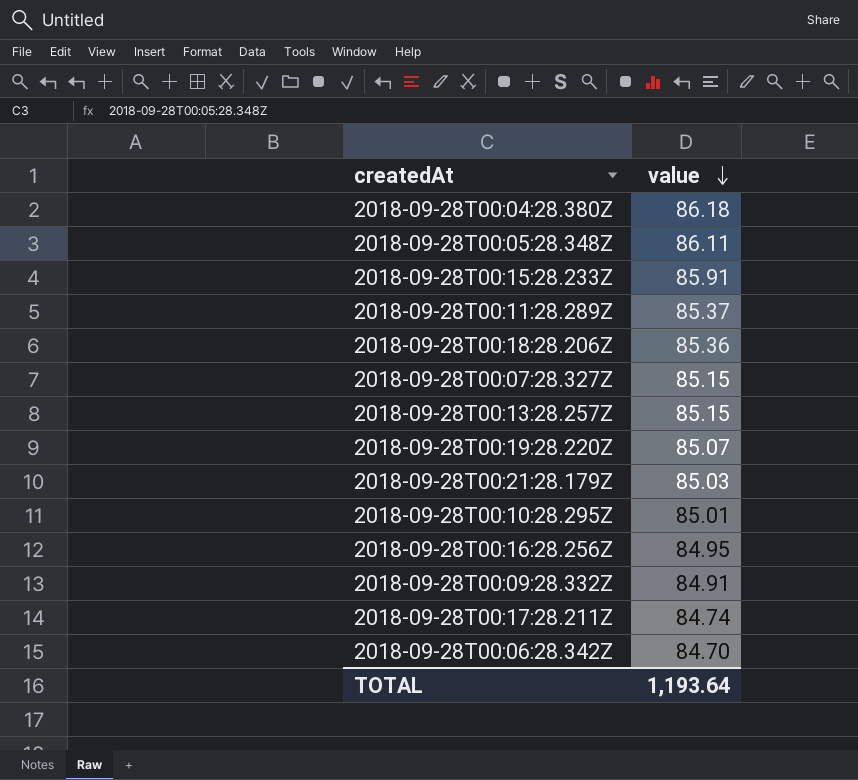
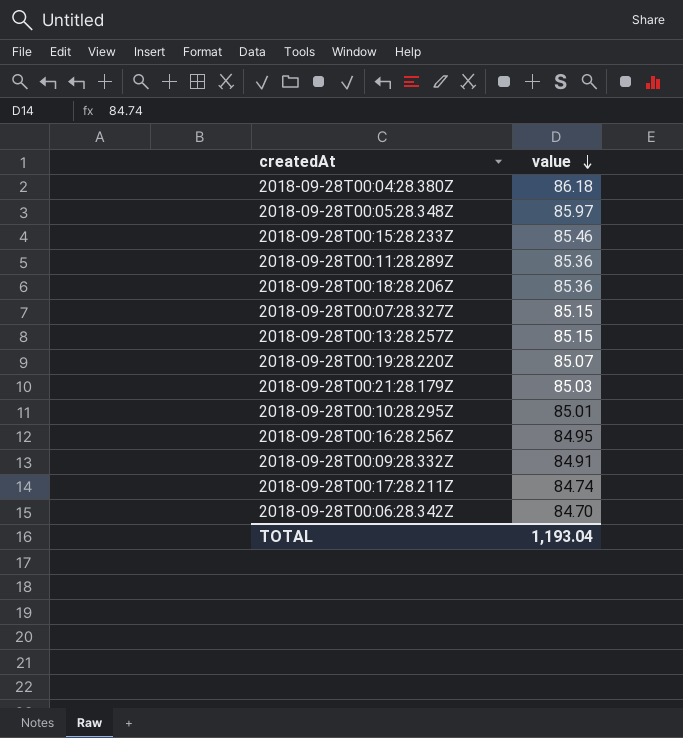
2018-09-28T00:05:28.348Z | value: 86.11 -> 85.97
2018-09-28T00:15:28.233Z | value: 85.91 -> 85.46
2018-09-28T00:11:28.289Z | value: 85.37 -> 85.36
TOTAL | value: 1,193.64 -> 1,193.04

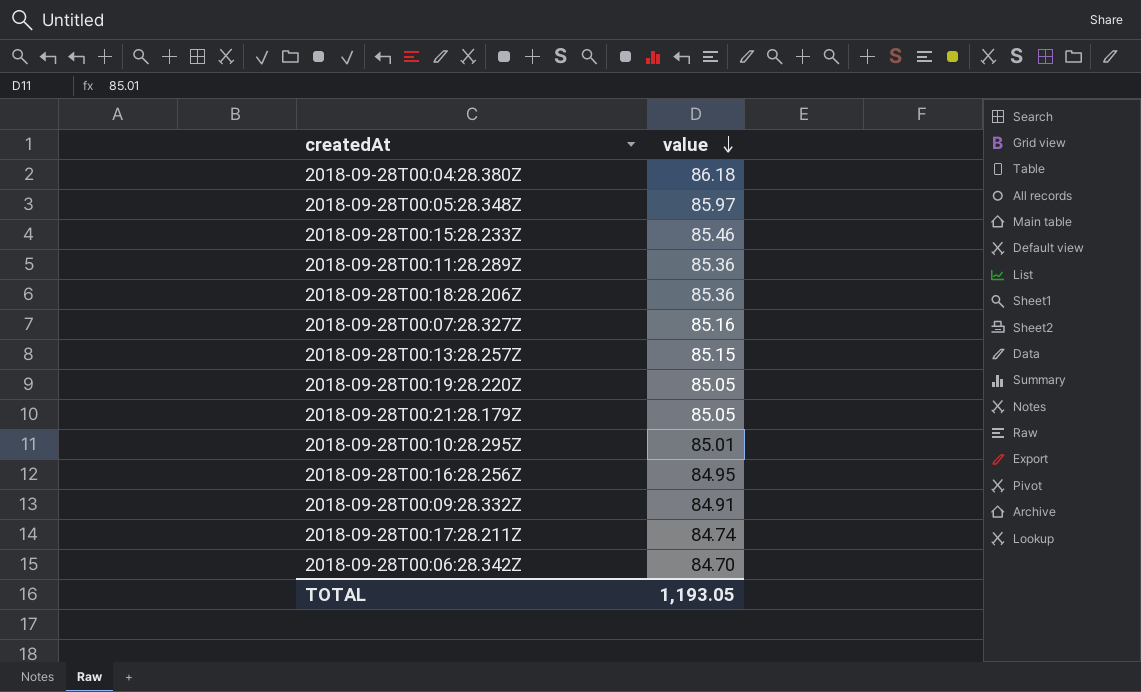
2018-09-28T00:07:28.327Z | value: 85.15 -> 85.16
2018-09-28T00:19:28.220Z | value: 85.07 -> 85.05
2018-09-28T00:21:28.179Z | value: 85.03 -> 85.05
TOTAL | value: 1,193.04 -> 1,193.05

